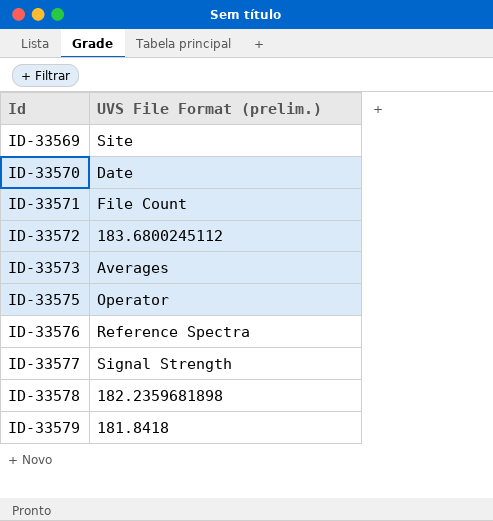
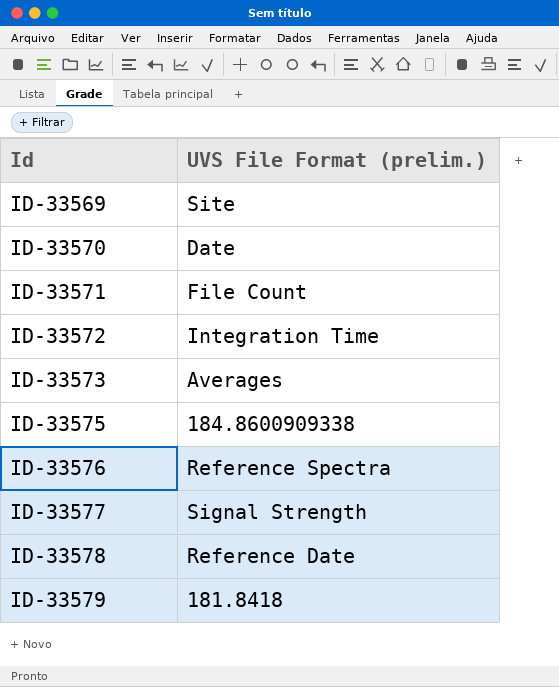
ID-33572 | UVS File Format (prelim.): 183.6800245112 -> Integration Time
ID-33575 | UVS File Format (prelim.): Operator -> 184.8600909338
ID-33578 | UVS File Format (prelim.): 182.2359681898 -> Reference Date

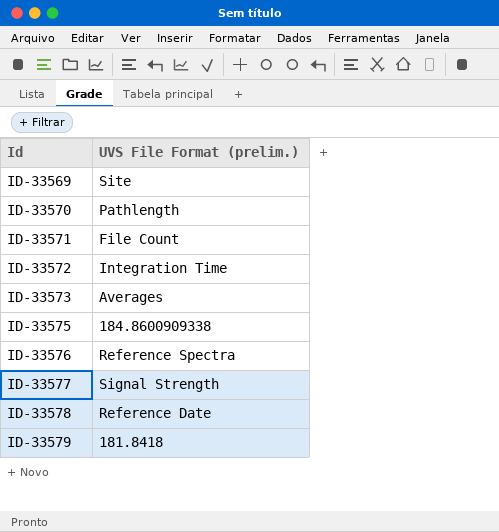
ID-33570 | UVS File Format (prelim.): Date -> Pathlength

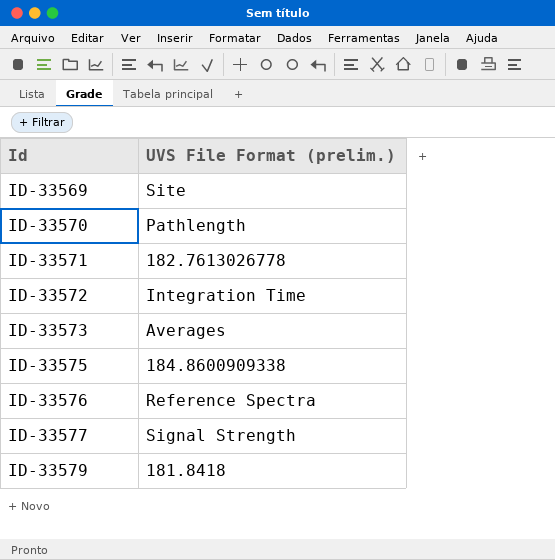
row ID-33578: Reference Date -> none
ID-33571 | UVS File Format (prelim.): File Count -> 182.7613026778

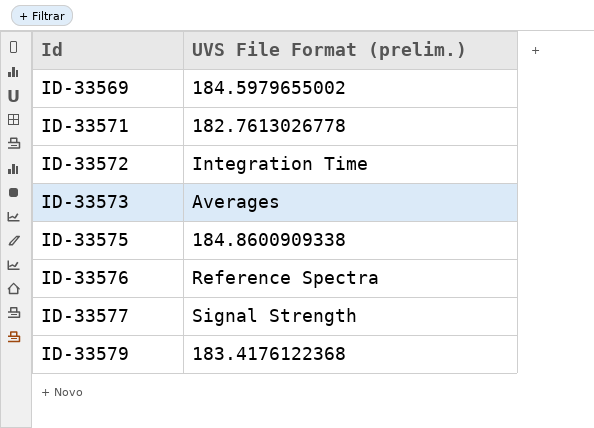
row ID-33570: Pathlength -> none
ID-33569 | UVS File Format (prelim.): Site -> 184.5979655002
ID-33579 | UVS File Format (prelim.): 181.8418 -> 183.4176122368

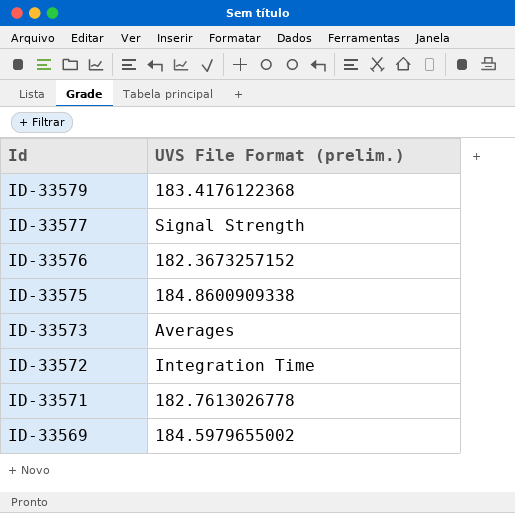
row order: Id ascending -> Id descending
ID-33576 | UVS File Format (prelim.): Reference Spectra -> 182.3673257152

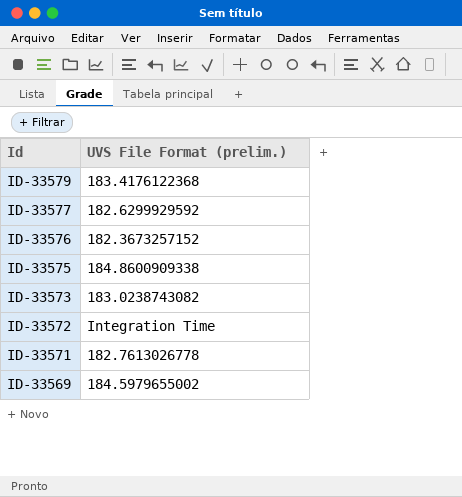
ID-33577 | UVS File Format (prelim.): Signal Strength -> 182.6299929592
ID-33573 | UVS File Format (prelim.): Averages -> 183.0238743082

